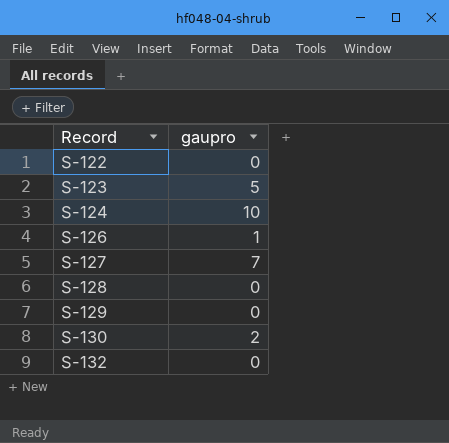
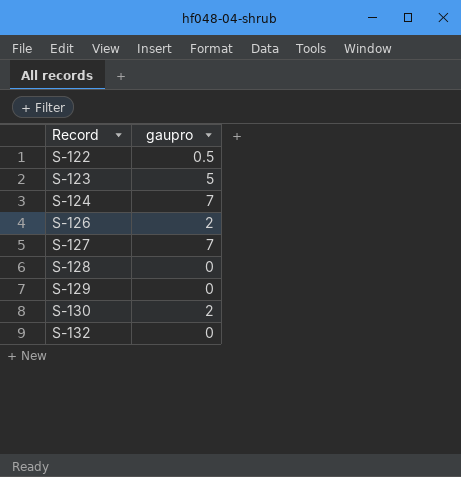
S-122 | gaupro: 0 -> 0.5
S-124 | gaupro: 10 -> 7
S-126 | gaupro: 1 -> 2

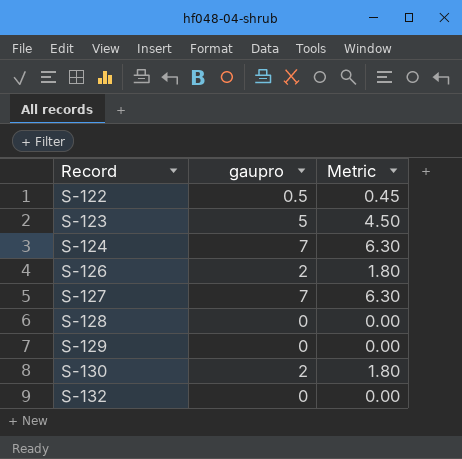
column Metric | formula: none -> [gaupro] * 0.9

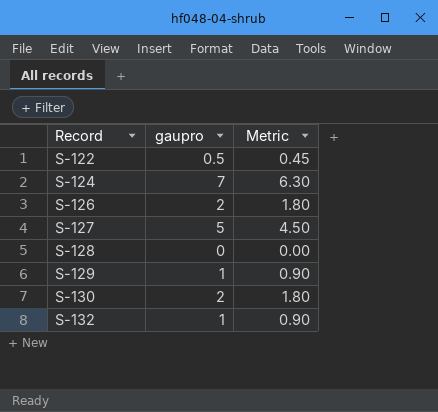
row S-123: 5 | 4.50 -> none
S-127 | gaupro: 7 -> 5
S-127 | Metric: 6.30 -> 4.50
S-129 | gaupro: 0 -> 1
S-129 | Metric: 0.00 -> 0.90
S-132 | gaupro: 0 -> 1
S-132 | Metric: 0.00 -> 0.90

